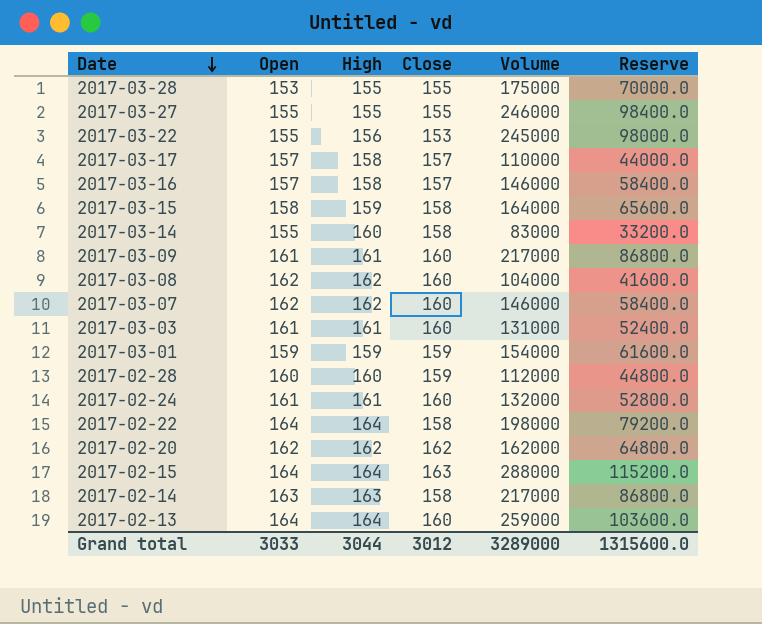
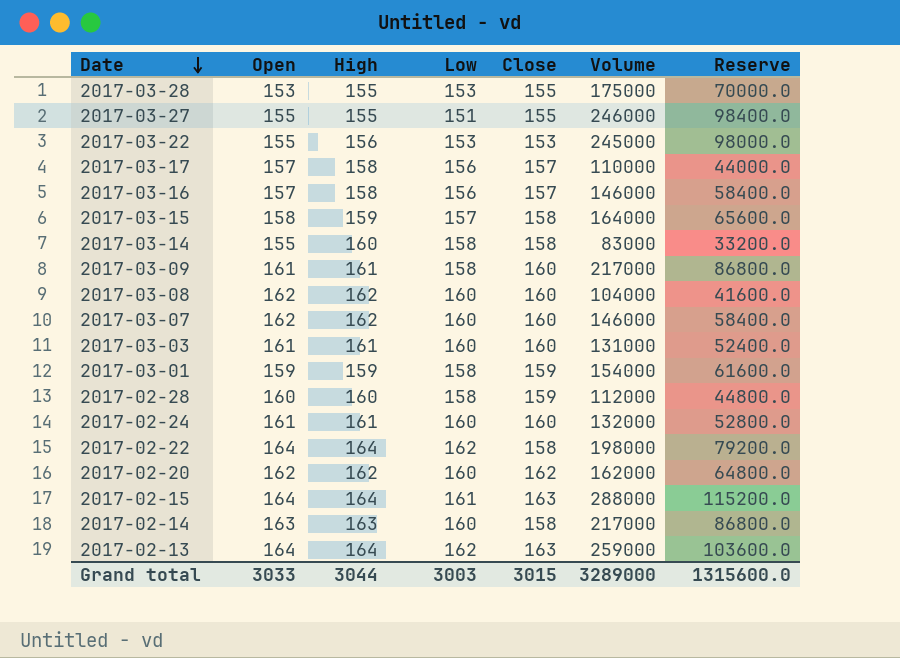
column Low | position: none -> 4
2017-02-13 | Close: 160 -> 163
Grand total | Close: 3012 -> 3015

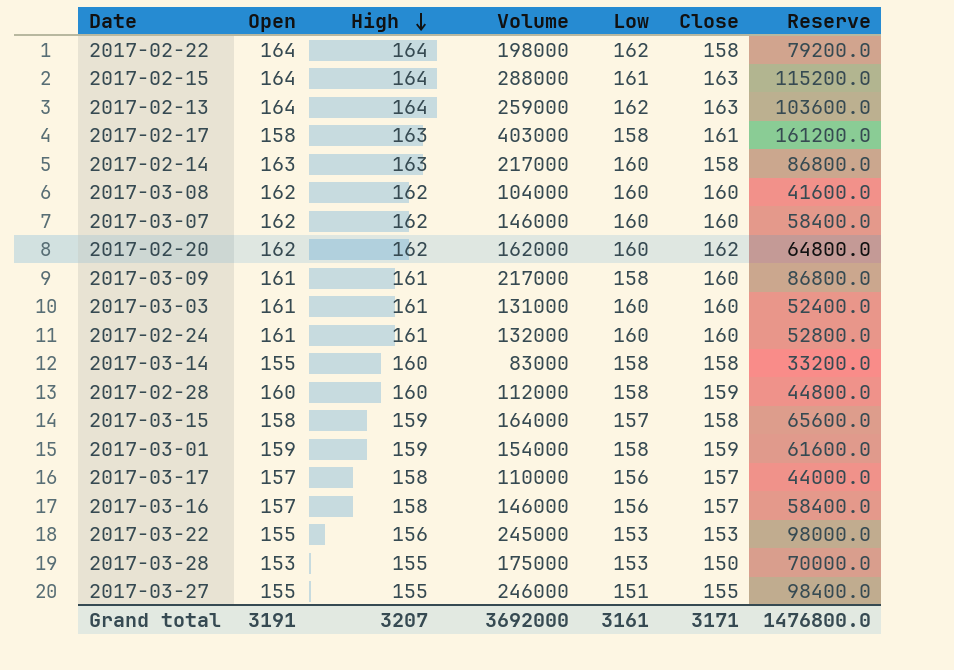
row order: Date descending -> High descending
column Volume | position: 6 -> 4
row 2017-02-17: none -> 158 | 163 | 403000 | 158 | 161 | 161200.0
2017-03-28 | Close: 155 -> 150
Grand total | Open: 3033 -> 3191
Grand total | High: 3044 -> 3207
Grand total | Volume: 3289000 -> 3692000
Grand total | Low: 3003 -> 3161
Grand total | Close: 3015 -> 3171
Grand total | Reserve: 1315600.0 -> 1476800.0

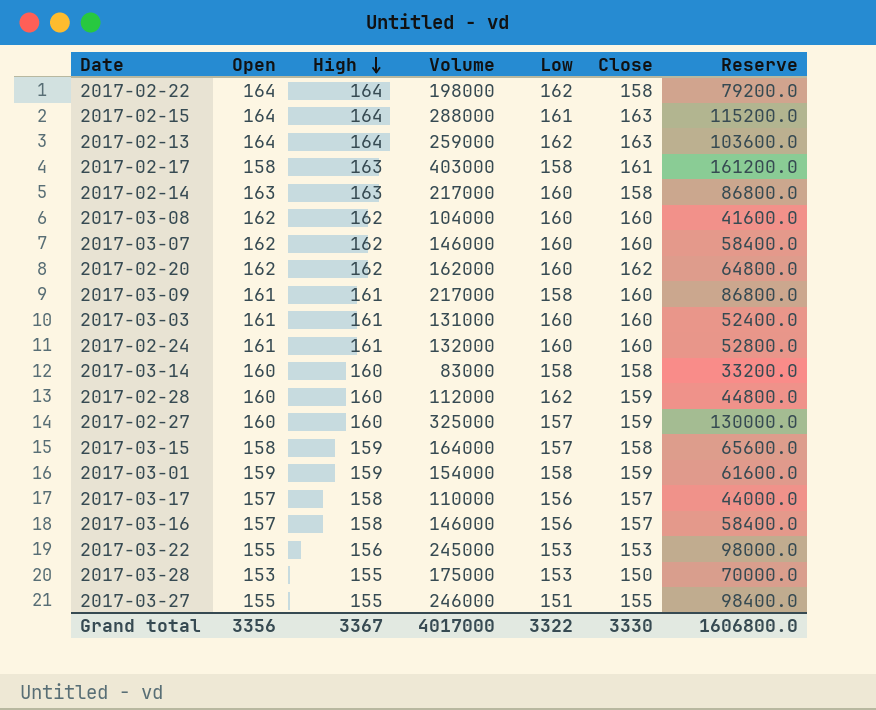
2017-03-14 | Open: 155 -> 160
2017-02-28 | Low: 158 -> 162
row 2017-02-27: none -> 160 | 160 | 325000 | 157 | 159 | 130000.0
Grand total | Open: 3191 -> 3356
Grand total | High: 3207 -> 3367
Grand total | Volume: 3692000 -> 4017000
Grand total | Low: 3161 -> 3322
Grand total | Close: 3171 -> 3330
Grand total | Reserve: 1476800.0 -> 1606800.0

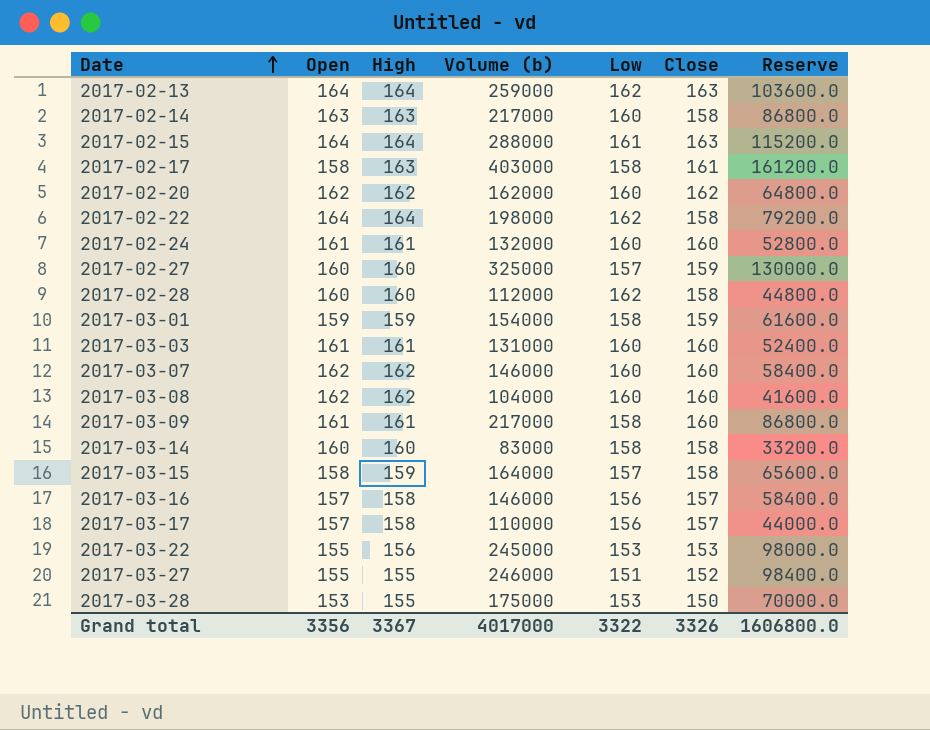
row order: High descending -> Date ascending
column name: Volume -> Volume (b)
2017-02-28 | Close: 159 -> 158
2017-03-27 | Close: 155 -> 152
Grand total | Close: 3330 -> 3326

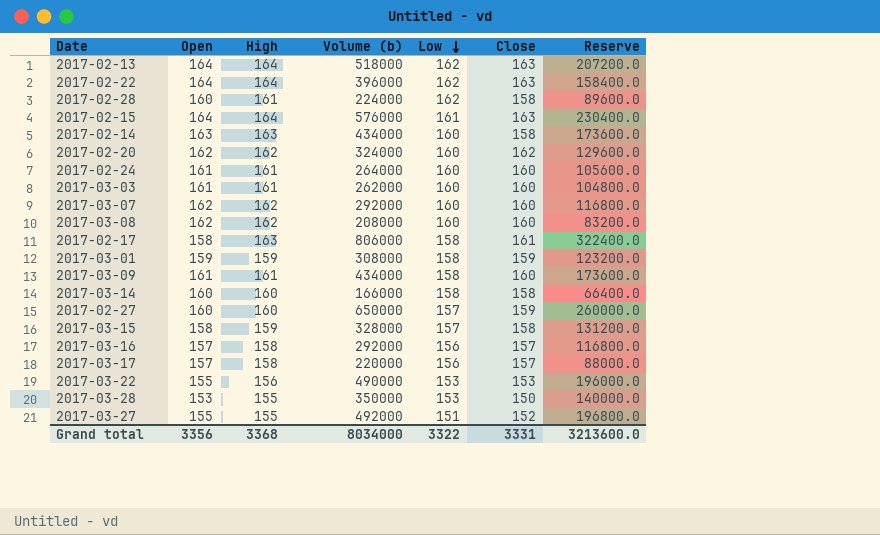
row order: Date ascending -> Low descending
2017-02-13 | Volume (b): 259000 -> 518000
2017-02-13 | Reserve: 103600.0 -> 207200.0
2017-02-22 | Volume (b): 198000 -> 396000
2017-02-22 | Close: 158 -> 163
2017-02-22 | Reserve: 79200.0 -> 158400.0
2017-02-28 | High: 160 -> 161
2017-02-28 | Volume (b): 112000 -> 224000
2017-02-28 | Reserve: 44800.0 -> 89600.0
2017-02-15 | Volume (b): 288000 -> 576000
2017-02-15 | Reserve: 115200.0 -> 230400.0
2017-02-14 | Volume (b): 217000 -> 434000
2017-02-14 | Reserve: 86800.0 -> 173600.0
2017-02-20 | Volume (b): 162000 -> 324000
2017-02-20 | Reserve: 64800.0 -> 129600.0
2017-02-24 | Volume (b): 132000 -> 264000
2017-02-24 | Reserve: 52800.0 -> 105600.0
2017-03-03 | Volume (b): 131000 -> 262000
2017-03-03 | Reserve: 52400.0 -> 104800.0
2017-03-07 | Volume (b): 146000 -> 292000
2017-03-07 | Reserve: 58400.0 -> 116800.0
2017-03-08 | Volume (b): 104000 -> 208000
2017-03-08 | Reserve: 41600.0 -> 83200.0
2017-02-17 | Volume (b): 403000 -> 806000
2017-02-17 | Reserve: 161200.0 -> 322400.0
2017-03-01 | Volume (b): 154000 -> 308000
2017-03-01 | Reserve: 61600.0 -> 123200.0
2017-03-09 | Volume (b): 217000 -> 434000
2017-03-09 | Reserve: 86800.0 -> 173600.0
2017-03-14 | Volume (b): 83000 -> 166000
2017-03-14 | Reserve: 33200.0 -> 66400.0
2017-02-27 | Volume (b): 325000 -> 650000
2017-02-27 | Reserve: 130000.0 -> 260000.0
2017-03-15 | Volume (b): 164000 -> 328000
2017-03-15 | Reserve: 65600.0 -> 131200.0
2017-03-16 | Volume (b): 146000 -> 292000
2017-03-16 | Reserve: 58400.0 -> 116800.0
2017-03-17 | Volume (b): 110000 -> 220000
2017-03-17 | Reserve: 44000.0 -> 88000.0
2017-03-22 | Volume (b): 245000 -> 490000
2017-03-22 | Reserve: 98000.0 -> 196000.0
2017-03-28 | Volume (b): 175000 -> 350000
2017-03-28 | Reserve: 70000.0 -> 140000.0
2017-03-27 | Volume (b): 246000 -> 492000
2017-03-27 | Reserve: 98400.0 -> 196800.0
Grand total | High: 3367 -> 3368
Grand total | Volume (b): 4017000 -> 8034000
Grand total | Close: 3326 -> 3331
Grand total | Reserve: 1606800.0 -> 3213600.0

